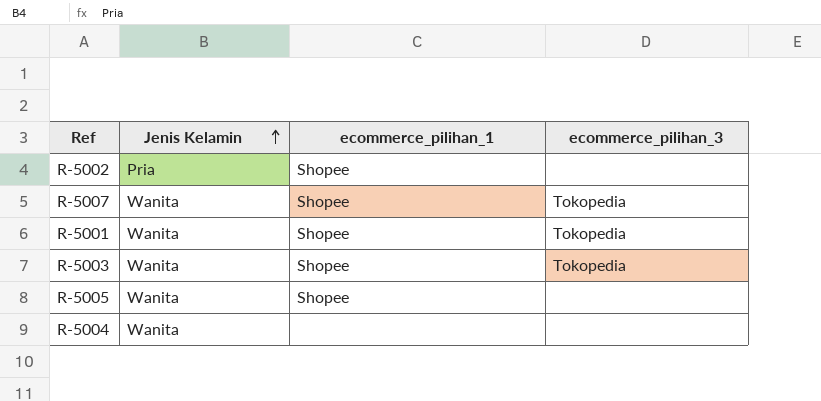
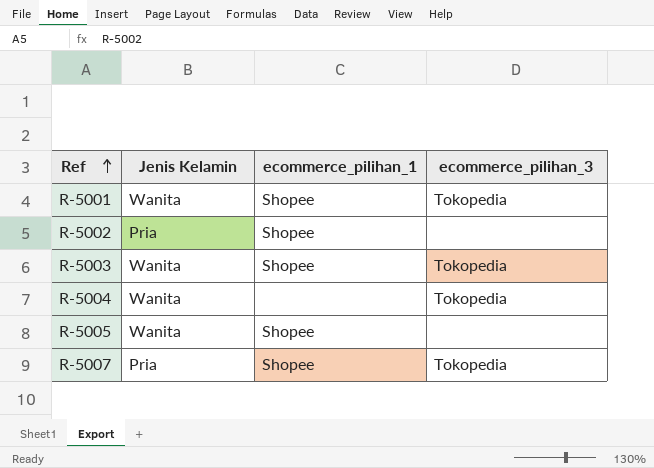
row order: Jenis Kelamin ascending -> Ref ascending
R-5004 | ecommerce_pilihan_3: none -> Tokopedia
R-5007 | Jenis Kelamin: Wanita -> Pria

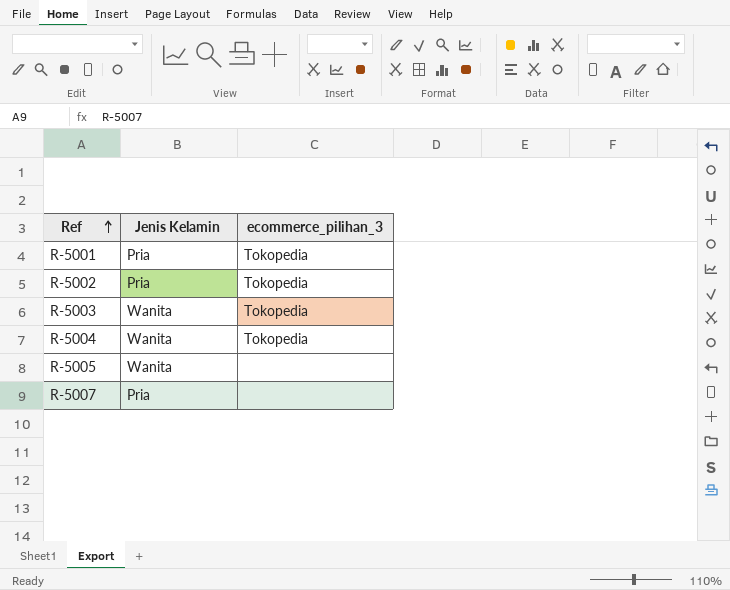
column ecommerce_pilihan_1 | position: 3 -> none
R-5001 | Jenis Kelamin: Wanita -> Pria
R-5002 | ecommerce_pilihan_3: none -> Tokopedia
R-5007 | ecommerce_pilihan_3: Tokopedia -> none

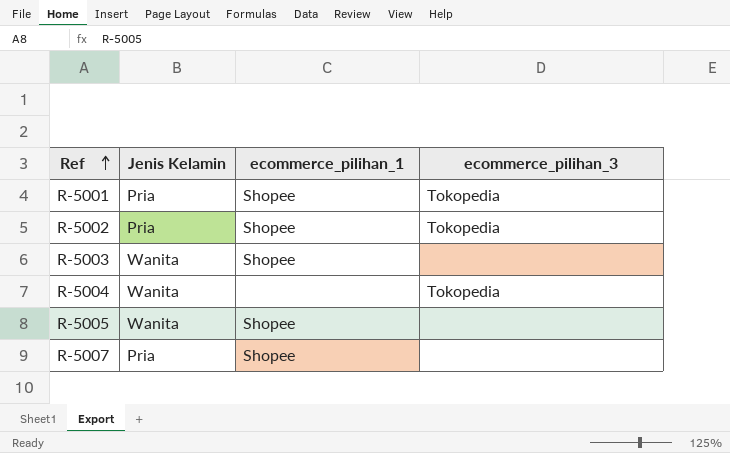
column ecommerce_pilihan_1 | position: none -> 3
R-5003 | ecommerce_pilihan_3: Tokopedia -> none

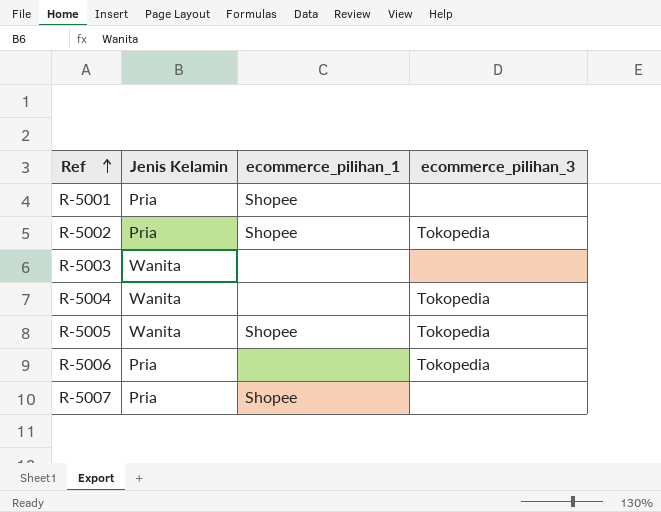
R-5001 | ecommerce_pilihan_3: Tokopedia -> none
R-5003 | ecommerce_pilihan_1: Shopee -> none
R-5005 | ecommerce_pilihan_3: none -> Tokopedia
row R-5006: none -> Pria | none | Tokopedia

